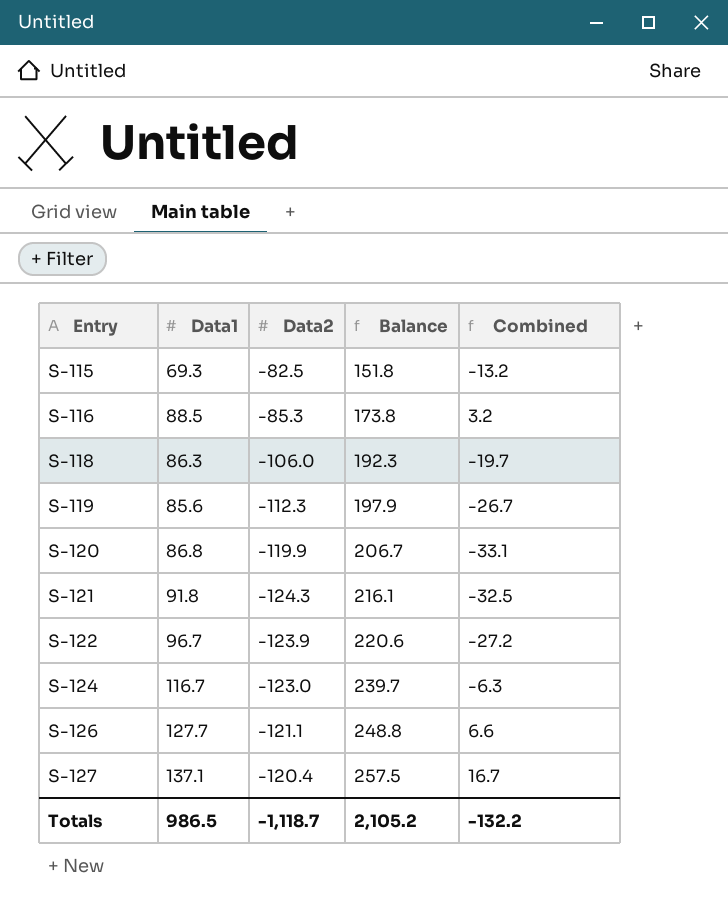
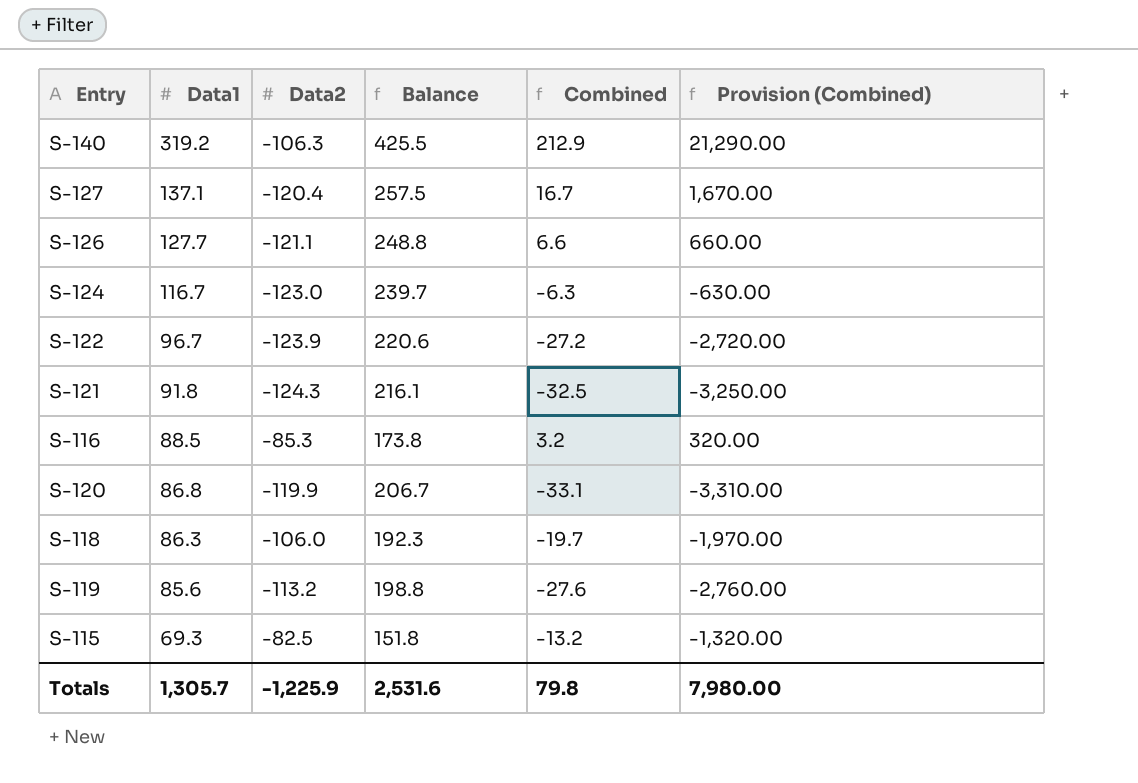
row order: Entry ascending -> Data1 descending
column Provision (Combined) | formula: none -> [Combined] * 100
row S-140: none -> 319.2 | -106.3 | 425.5 | 212.9 | 21,290.00
S-119 | Data2: -112.3 -> -113.2
S-119 | Balance: 197.9 -> 198.8
S-119 | Combined: -26.7 -> -27.6
Totals | Data1: 986.5 -> 1,305.7
Totals | Data2: -1,118.7 -> -1,225.9
Totals | Balance: 2,105.2 -> 2,531.6
Totals | Combined: -132.2 -> 79.8

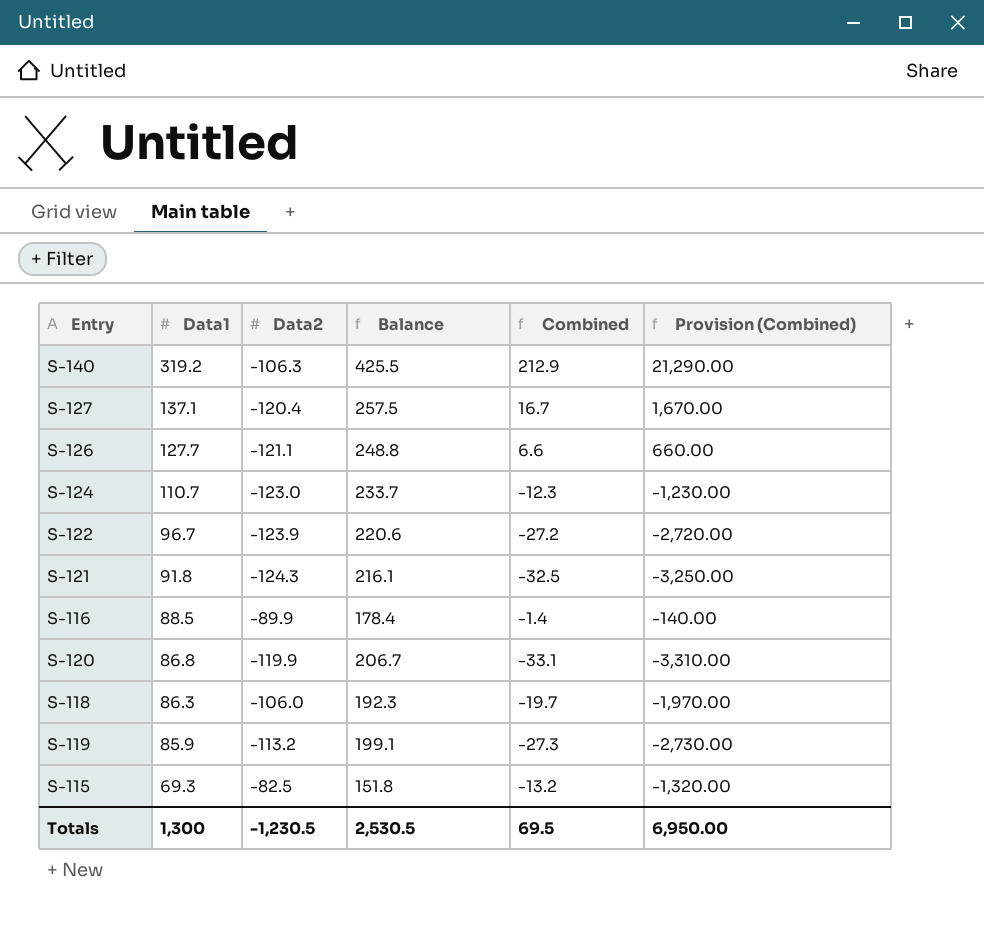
S-124 | Data1: 116.7 -> 110.7
S-124 | Balance: 239.7 -> 233.7
S-124 | Combined: -6.3 -> -12.3
S-124 | Provision (Combined): -630.00 -> -1,230.00
S-116 | Data2: -85.3 -> -89.9
S-116 | Balance: 173.8 -> 178.4
S-116 | Combined: 3.2 -> -1.4
S-116 | Provision (Combined): 320.00 -> -140.00
S-119 | Data1: 85.6 -> 85.9
S-119 | Balance: 198.8 -> 199.1
S-119 | Combined: -27.6 -> -27.3
S-119 | Provision (Combined): -2,760.00 -> -2,730.00
Totals | Data1: 1,305.7 -> 1,300
Totals | Data2: -1,225.9 -> -1,230.5
Totals | Balance: 2,531.6 -> 2,530.5
Totals | Combined: 79.8 -> 69.5
Totals | Provision (Combined): 7,980.00 -> 6,950.00

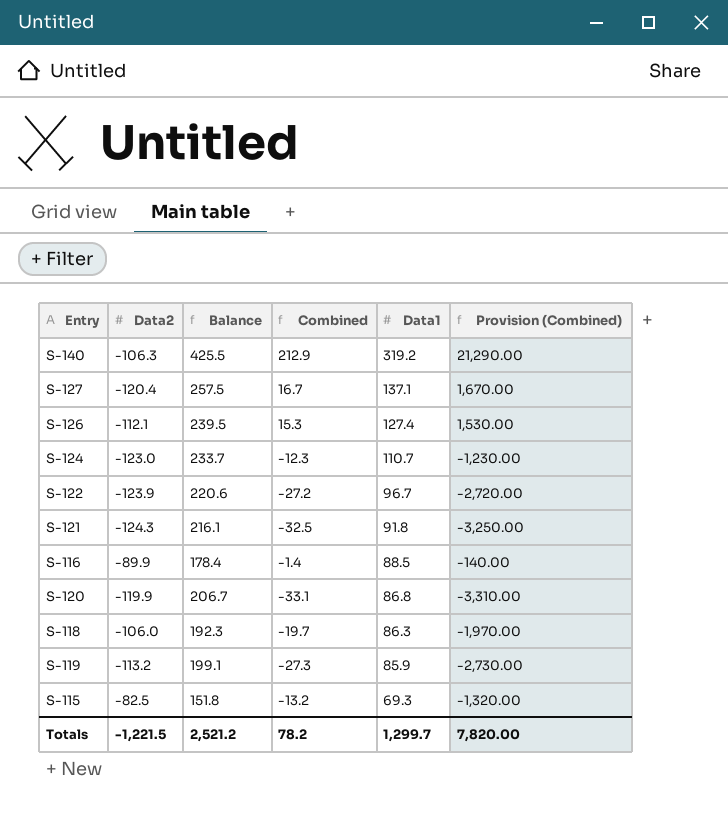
column Data1 | position: 2 -> 5
S-126 | Data2: -121.1 -> -112.1
S-126 | Balance: 248.8 -> 239.5
S-126 | Combined: 6.6 -> 15.3
S-126 | Data1: 127.7 -> 127.4
S-126 | Provision (Combined): 660.00 -> 1,530.00
Totals | Data2: -1,230.5 -> -1,221.5
Totals | Balance: 2,530.5 -> 2,521.2
Totals | Combined: 69.5 -> 78.2
Totals | Data1: 1,300 -> 1,299.7
Totals | Provision (Combined): 6,950.00 -> 7,820.00

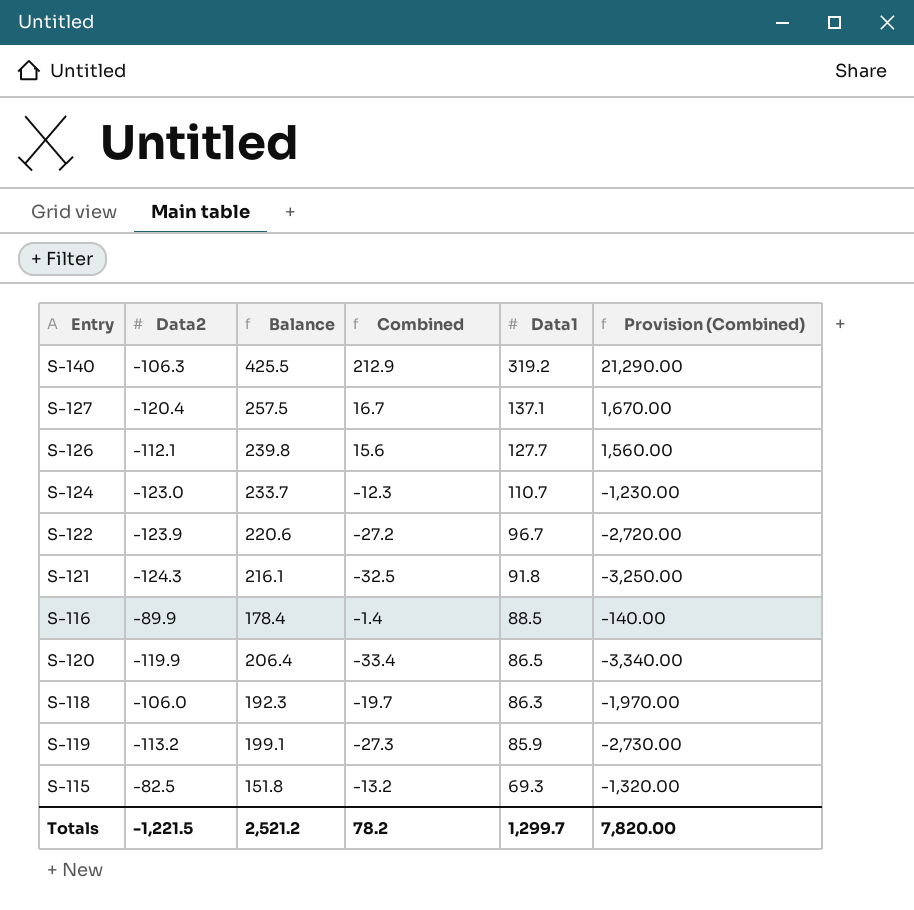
S-126 | Balance: 239.5 -> 239.8
S-126 | Combined: 15.3 -> 15.6
S-126 | Data1: 127.4 -> 127.7
S-126 | Provision (Combined): 1,530.00 -> 1,560.00
S-120 | Balance: 206.7 -> 206.4
S-120 | Combined: -33.1 -> -33.4
S-120 | Data1: 86.8 -> 86.5
S-120 | Provision (Combined): -3,310.00 -> -3,340.00

